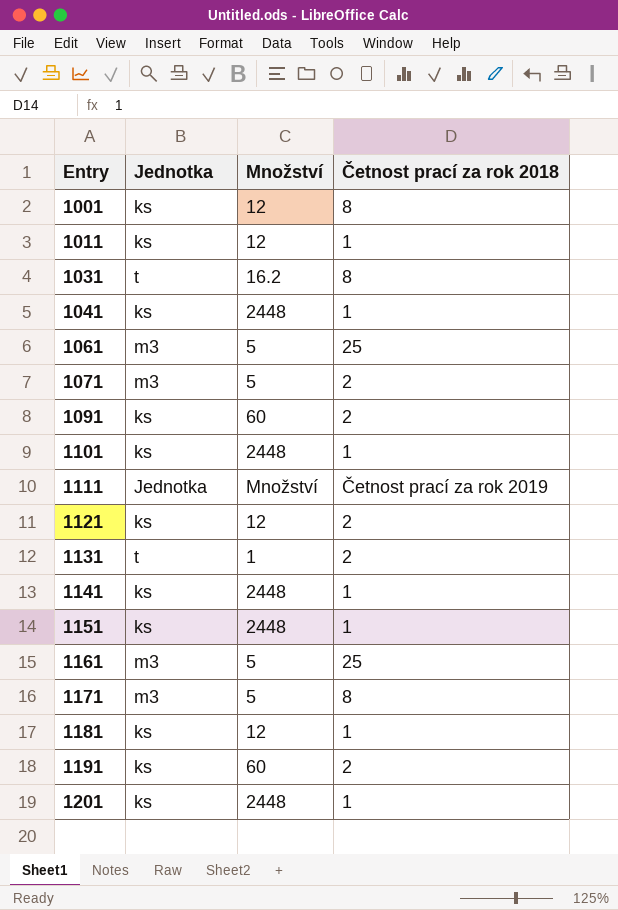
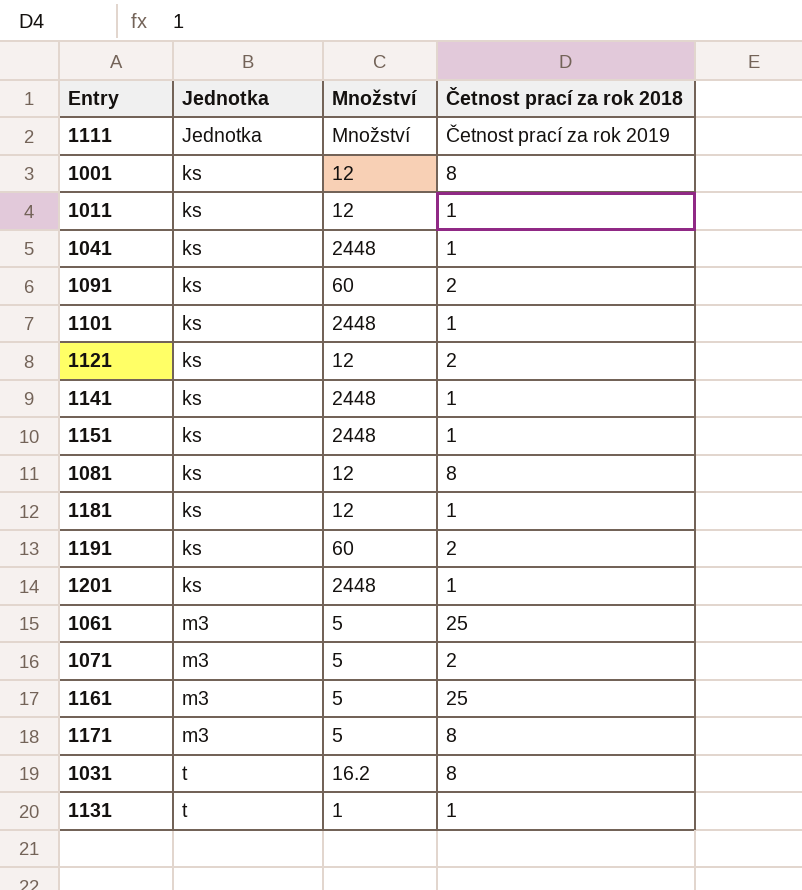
row order: Entry ascending -> Jednotka ascending
row 1081: none -> ks | 12 | 8
1131 | Četnost prací za rok 2018: 2 -> 1

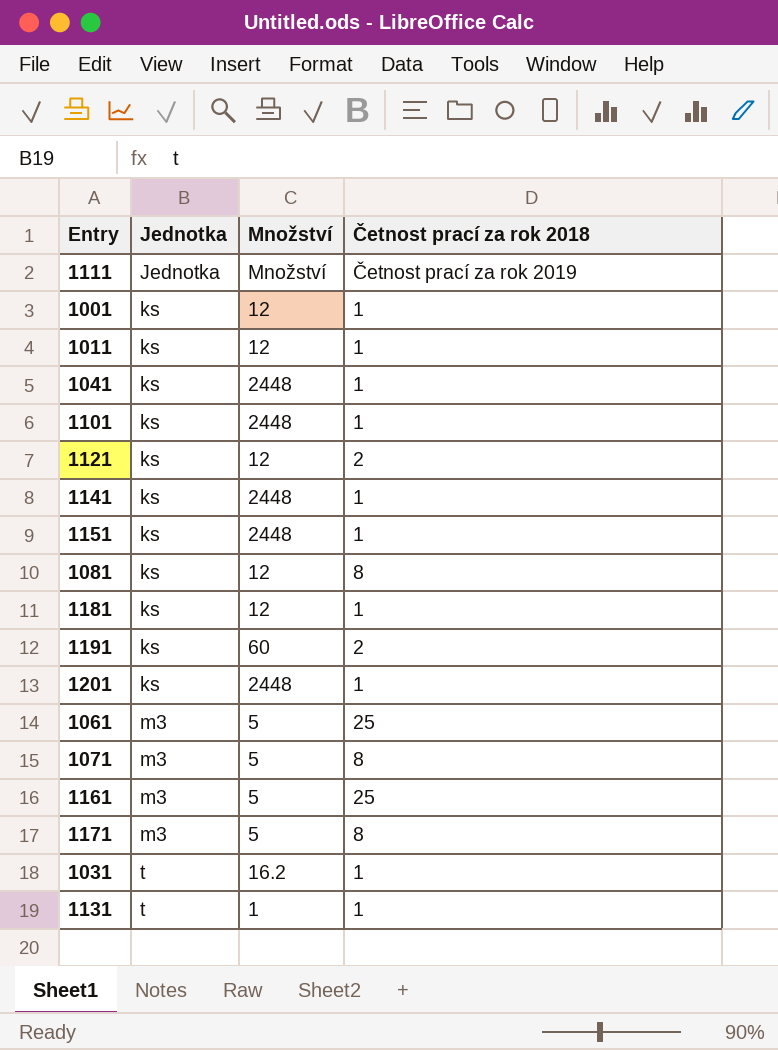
row 1091: ks | 60 | 2 -> none
1001 | Četnost prací za rok 2018: 8 -> 1
1071 | Četnost prací za rok 2018: 2 -> 8
1031 | Četnost prací za rok 2018: 8 -> 1

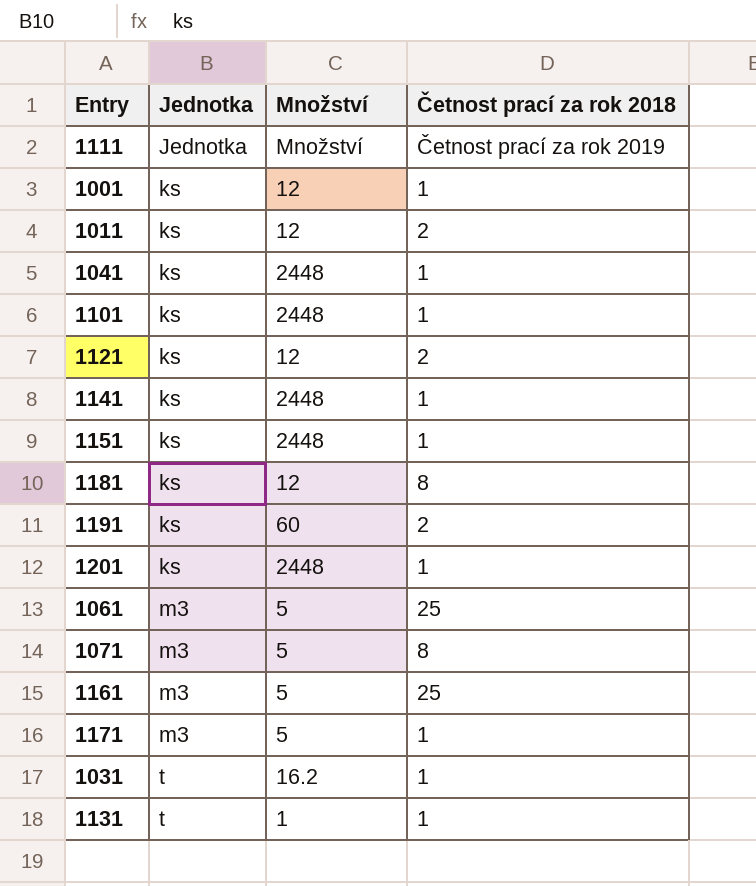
row 1081: ks | 12 | 8 -> none
1011 | Četnost prací za rok 2018: 1 -> 2
1181 | Četnost prací za rok 2018: 1 -> 8
1171 | Četnost prací za rok 2018: 8 -> 1

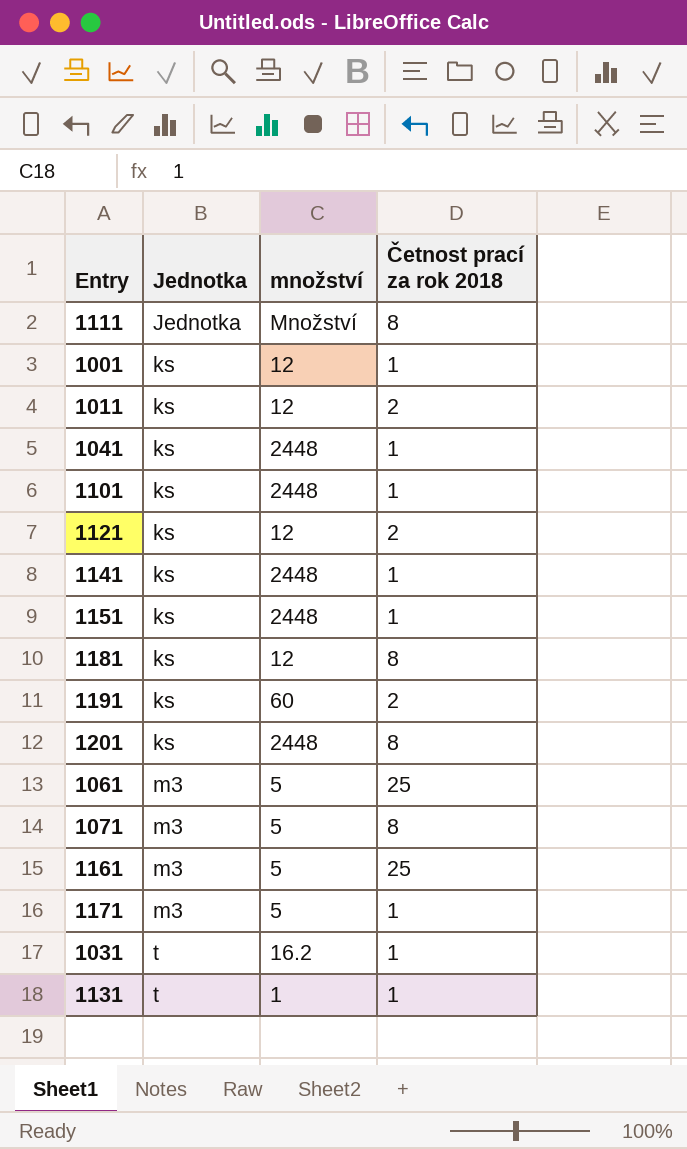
column name: Množství -> množství
1111 | Četnost prací za rok 2018: Četnost prací za rok 2019 -> 8
1201 | Četnost prací za rok 2018: 1 -> 8

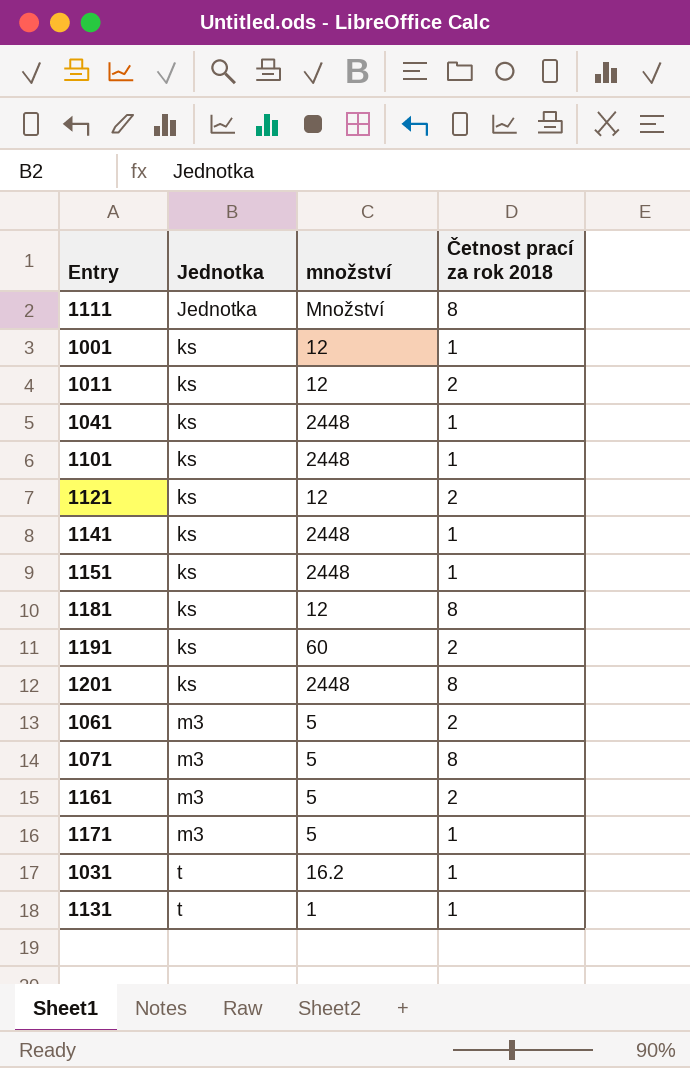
1061 | Četnost prací za rok 2018: 25 -> 2
1161 | Četnost prací za rok 2018: 25 -> 2

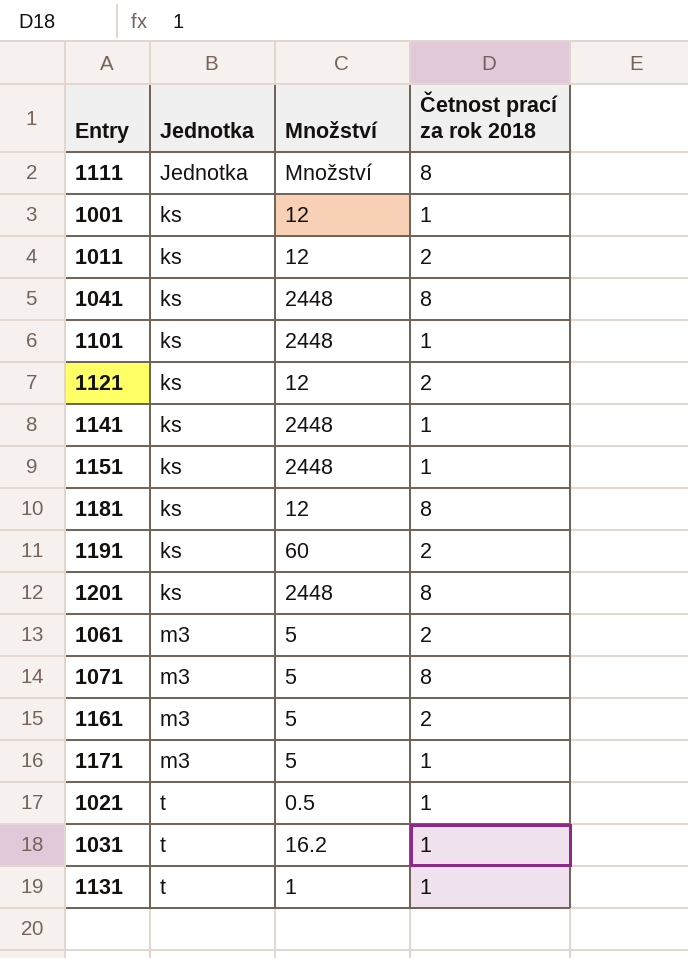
column name: množství -> Množství
1041 | Četnost prací za rok 2018: 1 -> 8
row 1021: none -> t | 0.5 | 1

